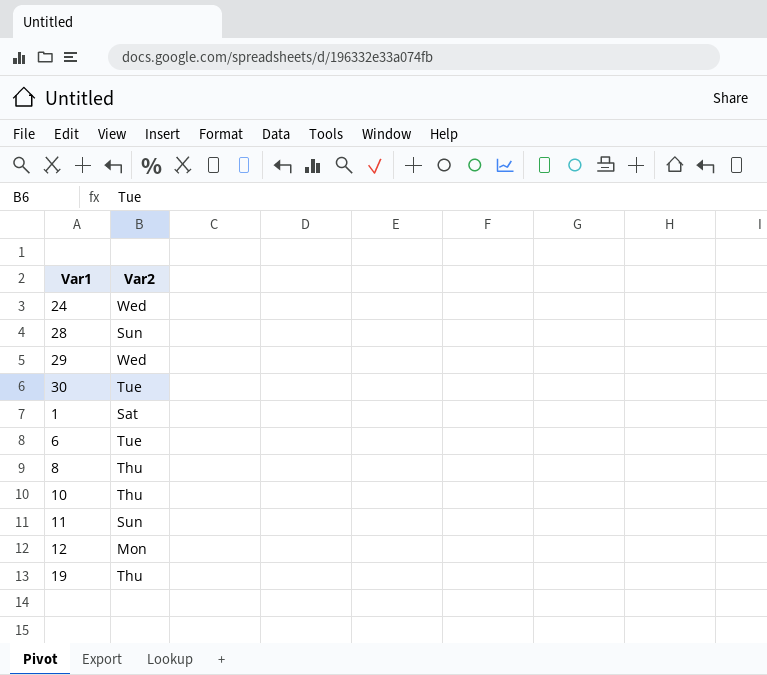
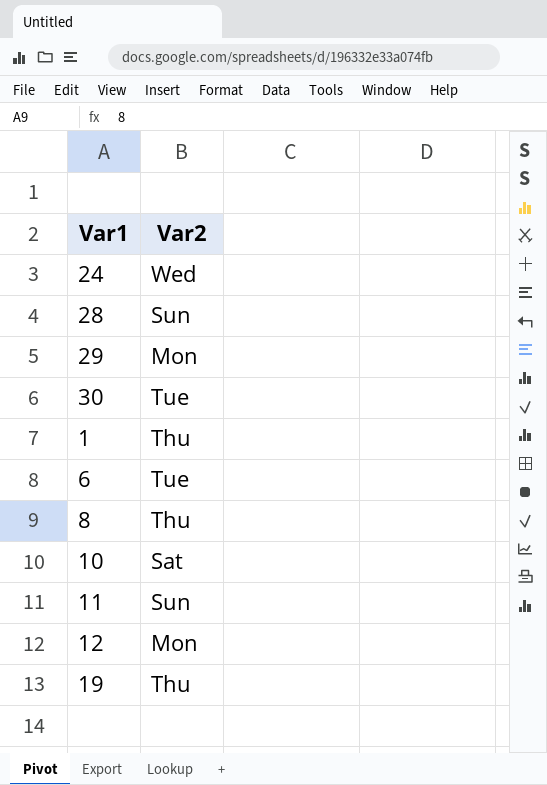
29 | Var2: Wed -> Mon
1 | Var2: Sat -> Thu
10 | Var2: Thu -> Sat

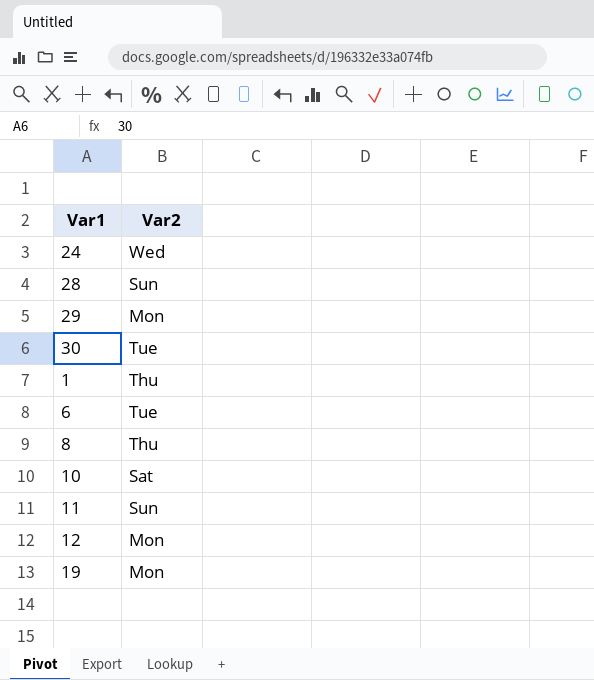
19 | Var2: Thu -> Mon

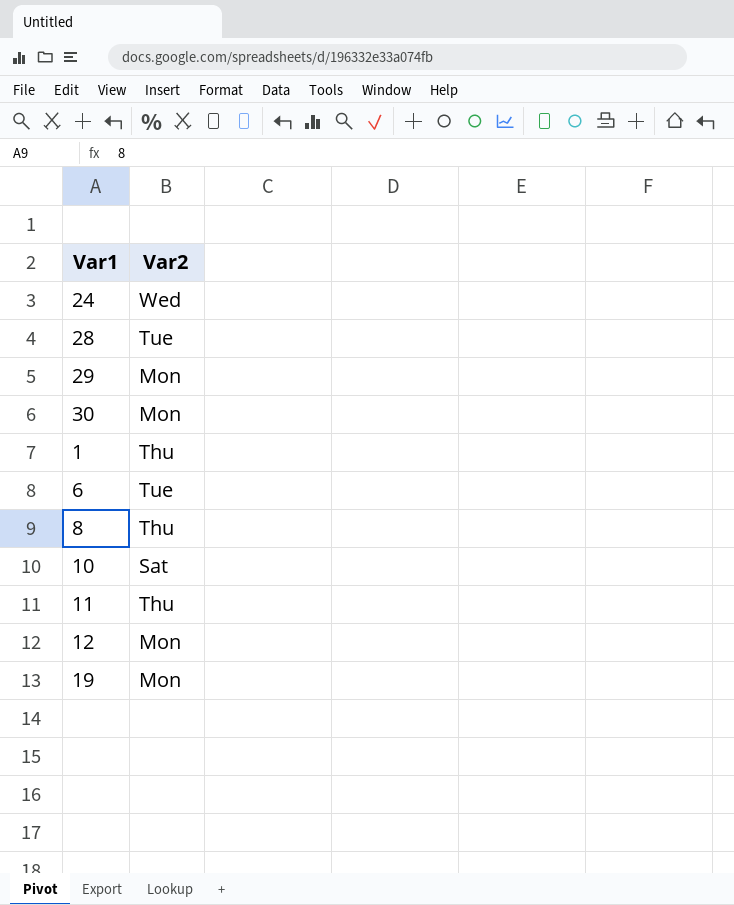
28 | Var2: Sun -> Tue
30 | Var2: Tue -> Mon
11 | Var2: Sun -> Thu

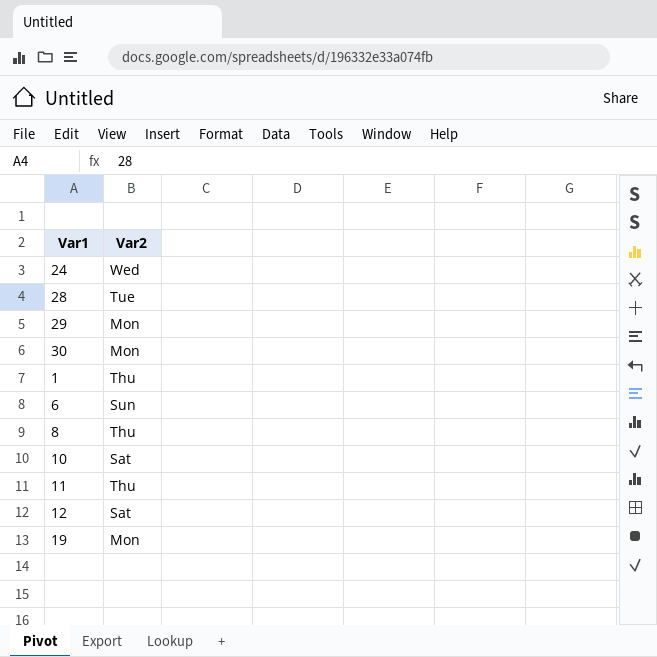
6 | Var2: Tue -> Sun
12 | Var2: Mon -> Sat

